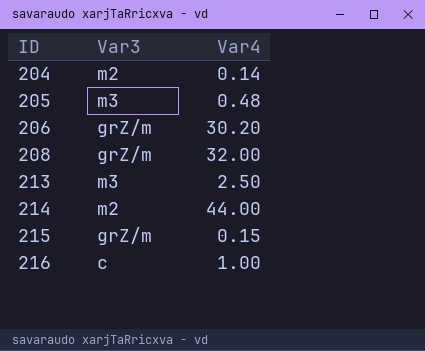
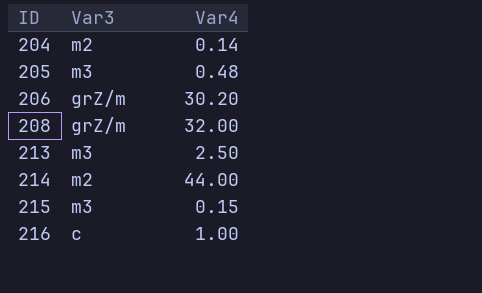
215 | Var3: grZ/m -> m3

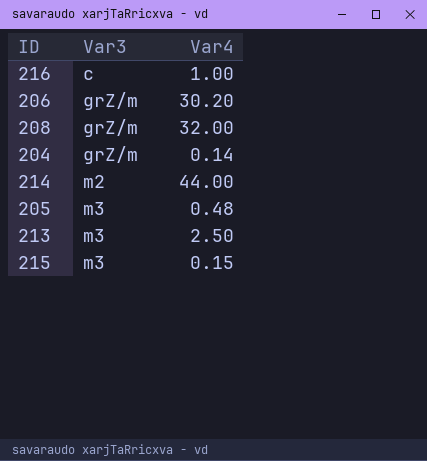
row order: ID ascending -> Var3 ascending
204 | Var3: m2 -> grZ/m

